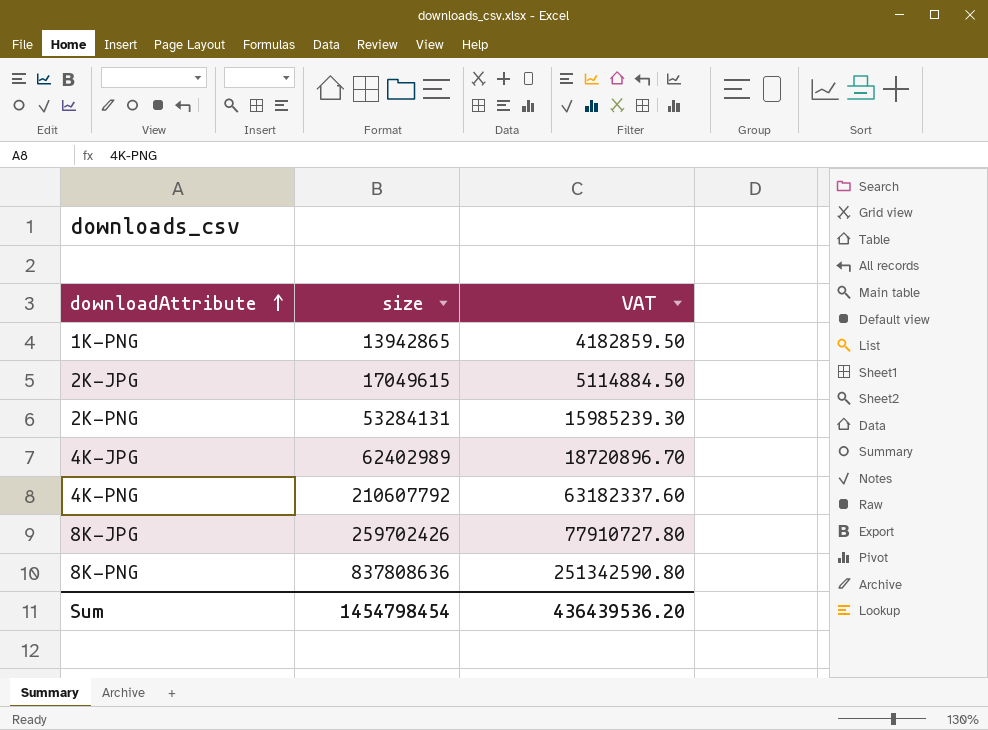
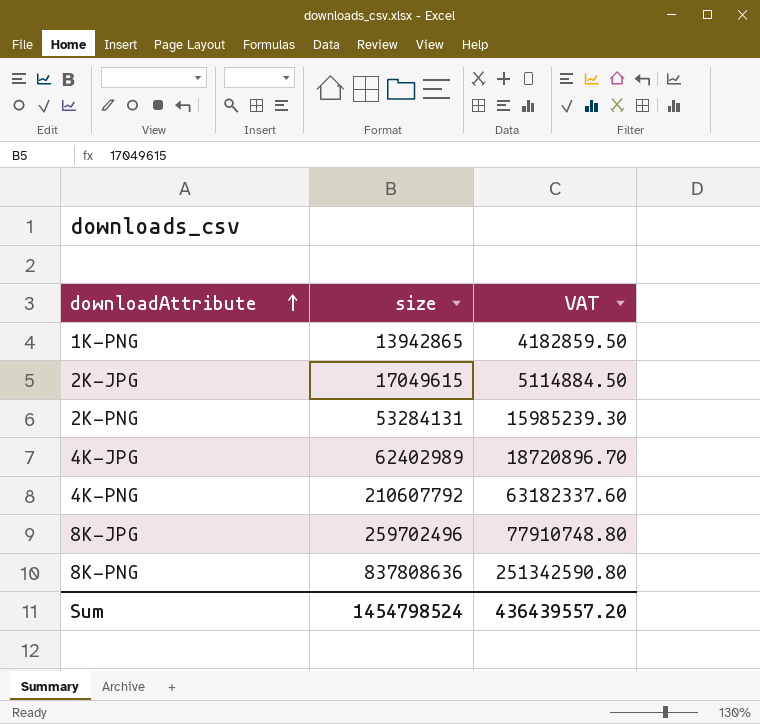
8K-JPG | size: 259702426 -> 259702496
8K-JPG | VAT: 77910727.80 -> 77910748.80
Sum | size: 1454798454 -> 1454798524
Sum | VAT: 436439536.20 -> 436439557.20

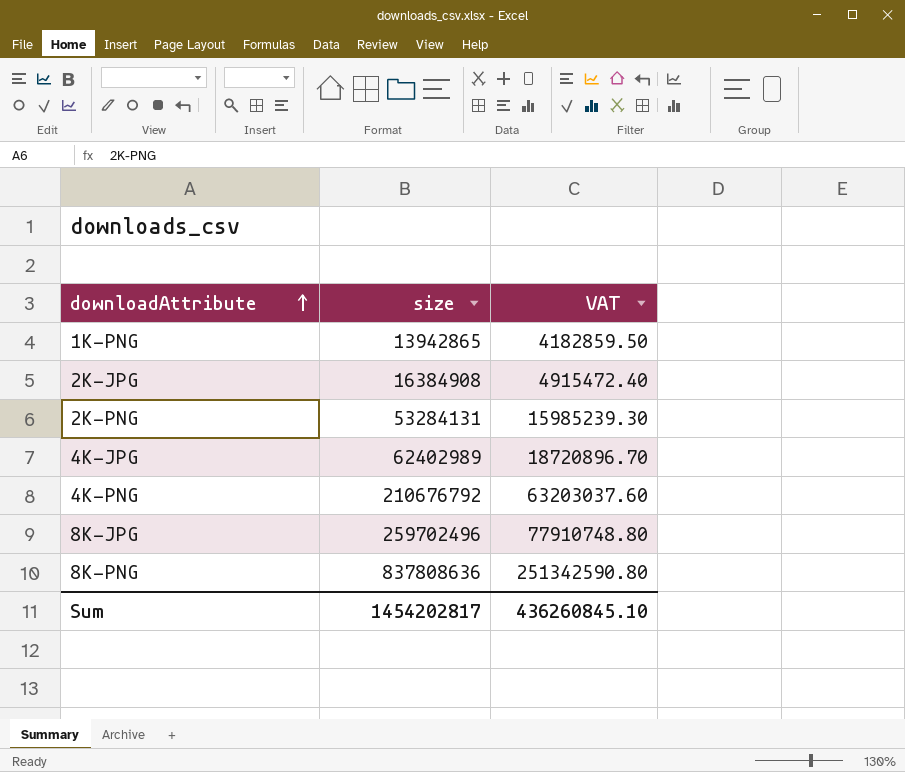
2K-JPG | size: 17049615 -> 16384908
2K-JPG | VAT: 5114884.50 -> 4915472.40
4K-PNG | size: 210607792 -> 210676792
4K-PNG | VAT: 63182337.60 -> 63203037.60
Sum | size: 1454798524 -> 1454202817
Sum | VAT: 436439557.20 -> 436260845.10

